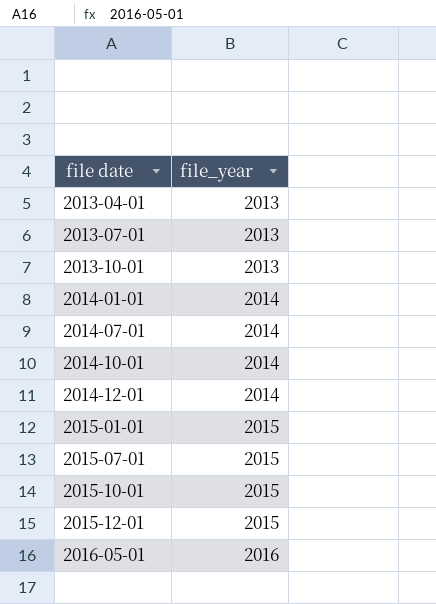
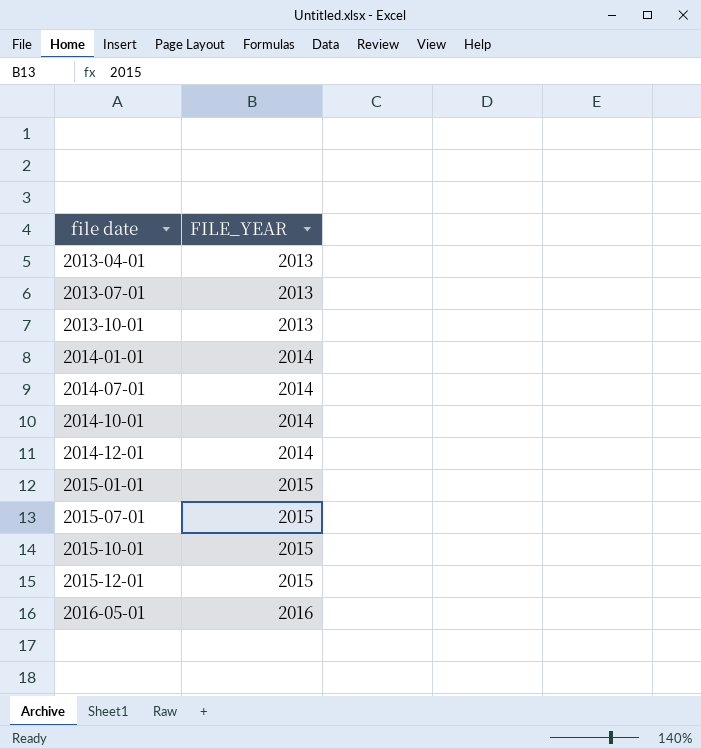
column name: file_year -> FILE_YEAR

